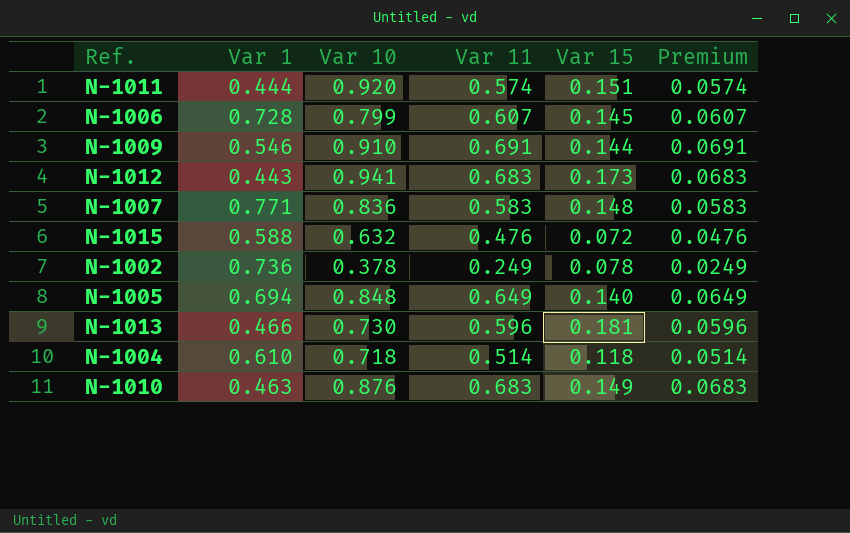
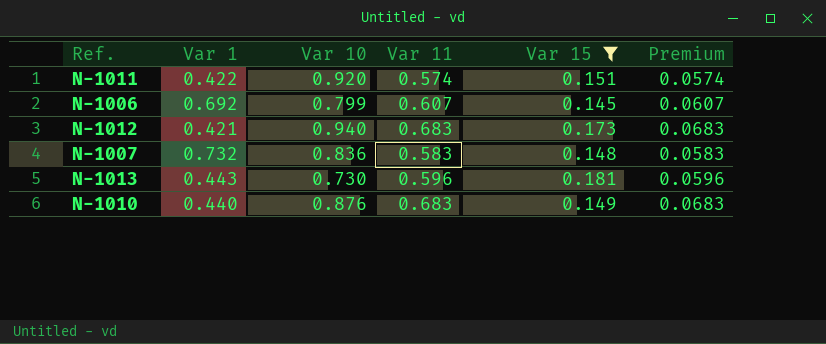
filter: none -> Var 15 >= 0.145
N-1011 | Var 1: 0.444 -> 0.422
N-1006 | Var 1: 0.728 -> 0.692
N-1012 | Var 1: 0.443 -> 0.421
N-1012 | Var 10: 0.941 -> 0.940
N-1007 | Var 1: 0.771 -> 0.732
N-1013 | Var 1: 0.466 -> 0.443
N-1010 | Var 1: 0.463 -> 0.440

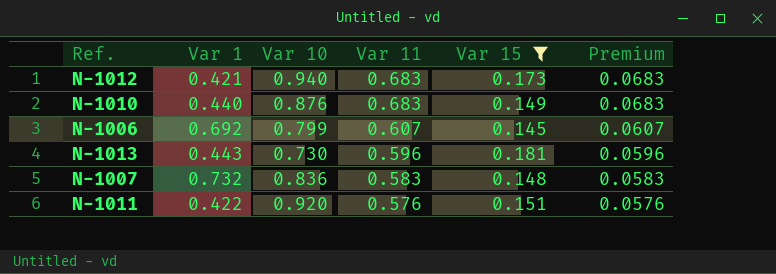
row order: none -> Var 11 descending
N-1011 | Var 11: 0.574 -> 0.576
N-1011 | Premium: 0.0574 -> 0.0576

